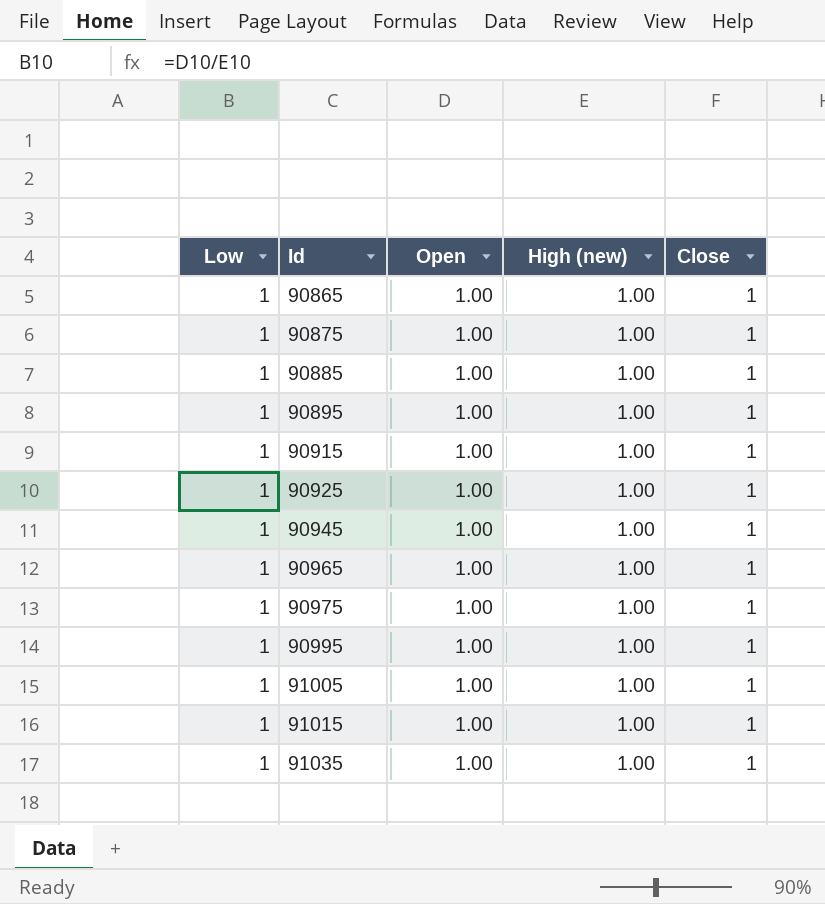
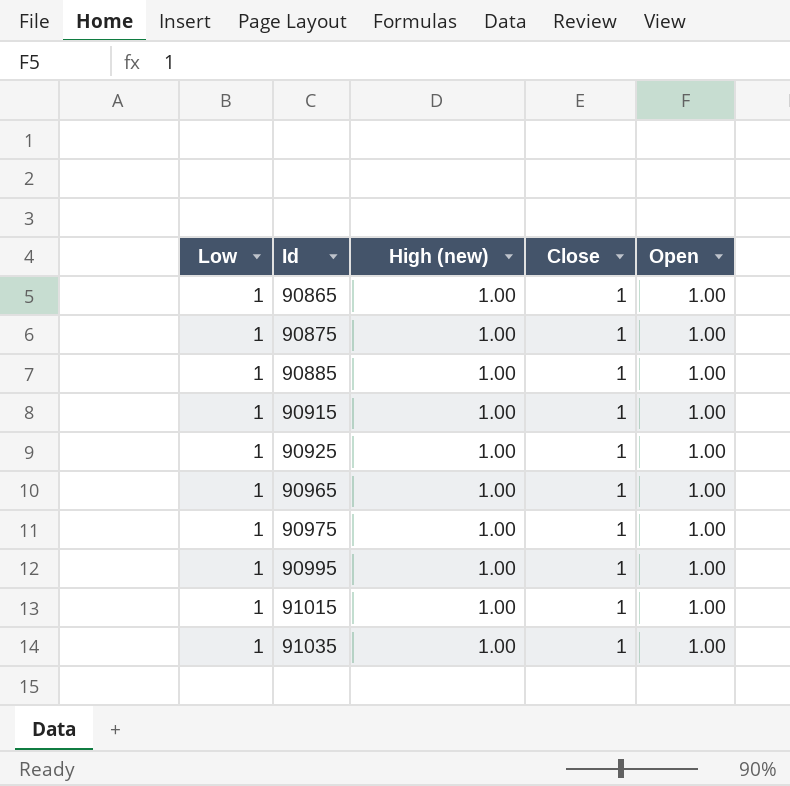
column Open | position: 3 -> 5
row 90895: 1 | 1.00 | 1.00 | 1 -> none
row 90945: 1 | 1.00 | 1.00 | 1 -> none
row 91005: 1 | 1.00 | 1.00 | 1 -> none

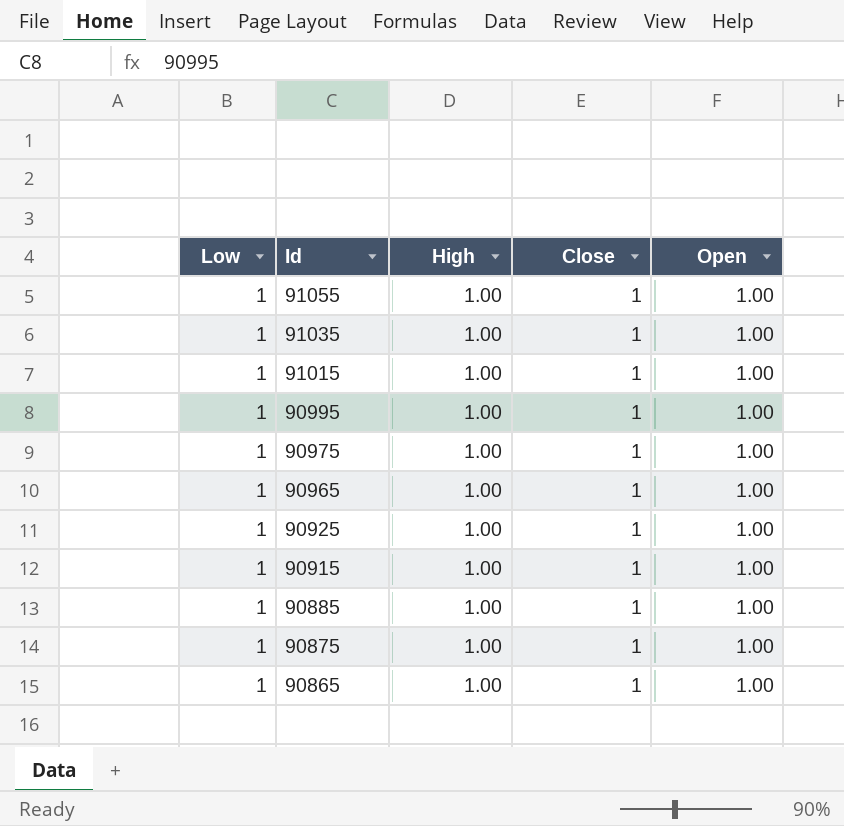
row order: Id ascending -> Id descending
column name: High (new) -> High
row 91055: none -> 1 | 1.00 | 1 | 1.00

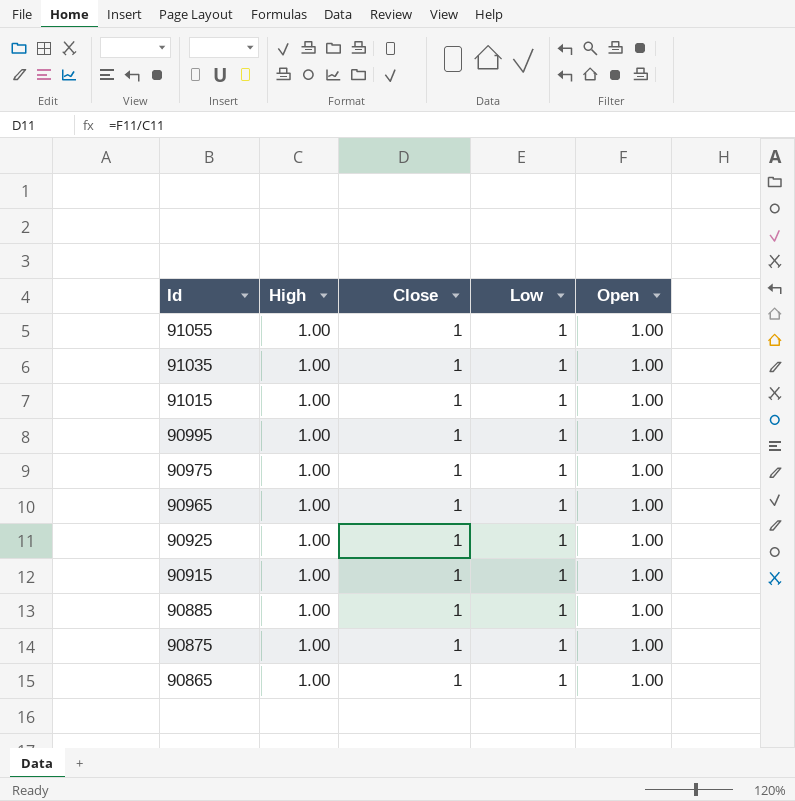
column Low | position: 1 -> 4

